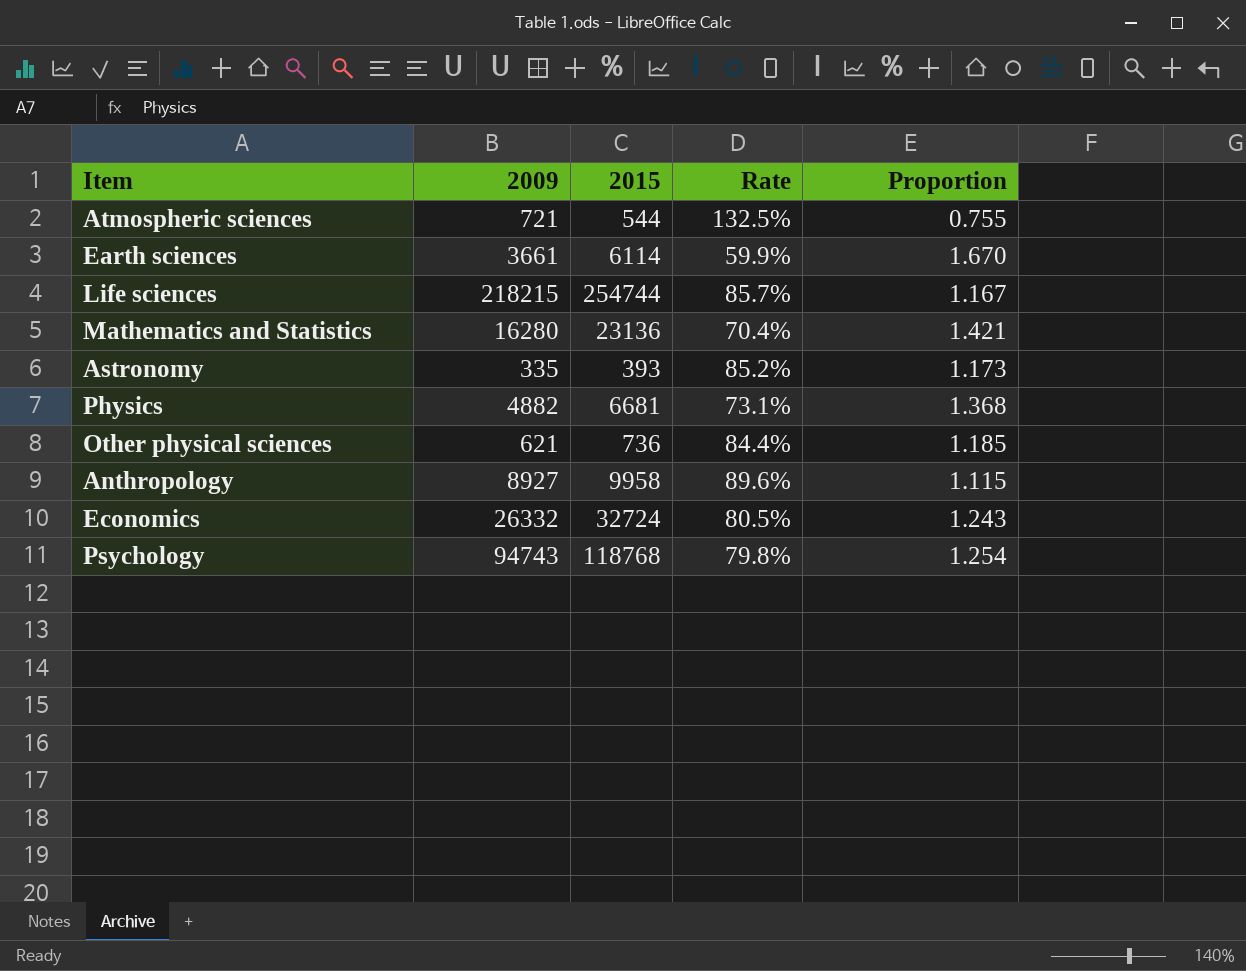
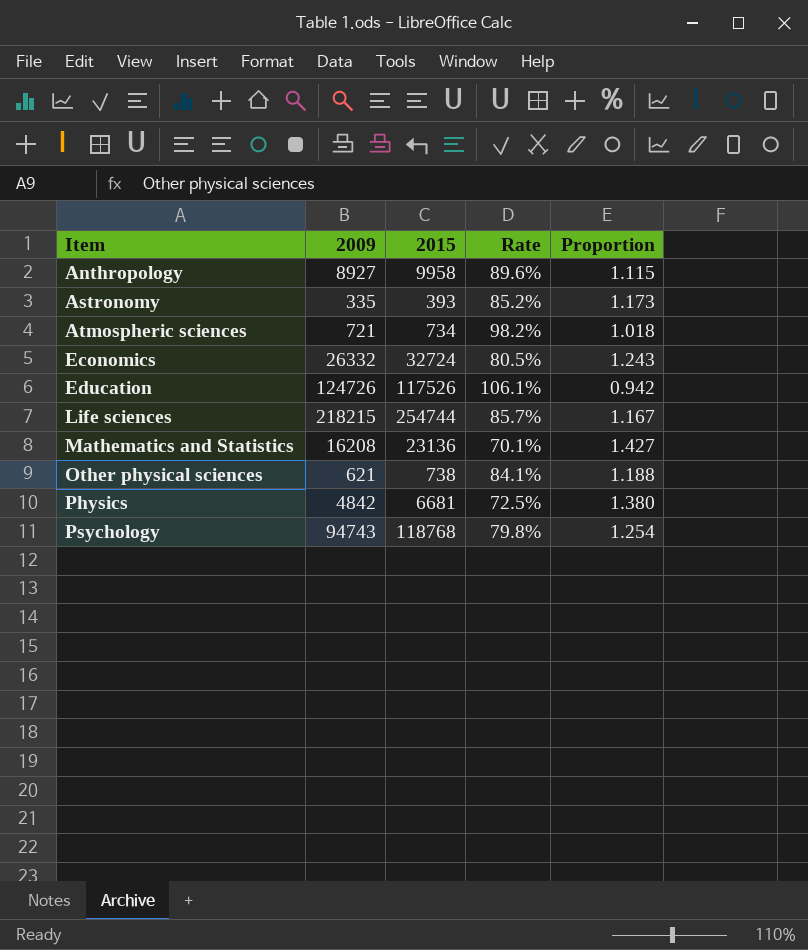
row order: none -> Item ascending
row Earth sciences: 3661 | 6114 | 59.9% | 1.670 -> none
Atmospheric sciences | 2015: 544 -> 734
Atmospheric sciences | Rate: 132.5% -> 98.2%
Atmospheric sciences | Proportion: 0.755 -> 1.018
row Education: none -> 124726 | 117526 | 106.1% | 0.942
Mathematics and Statistics | 2009: 16280 -> 16208
Mathematics and Statistics | Rate: 70.4% -> 70.1%
Mathematics and Statistics | Proportion: 1.421 -> 1.427
Other physical sciences | 2015: 736 -> 738
Other physical sciences | Rate: 84.4% -> 84.1%
Other physical sciences | Proportion: 1.185 -> 1.188
Physics | 2009: 4882 -> 4842
Physics | Rate: 73.1% -> 72.5%
Physics | Proportion: 1.368 -> 1.380

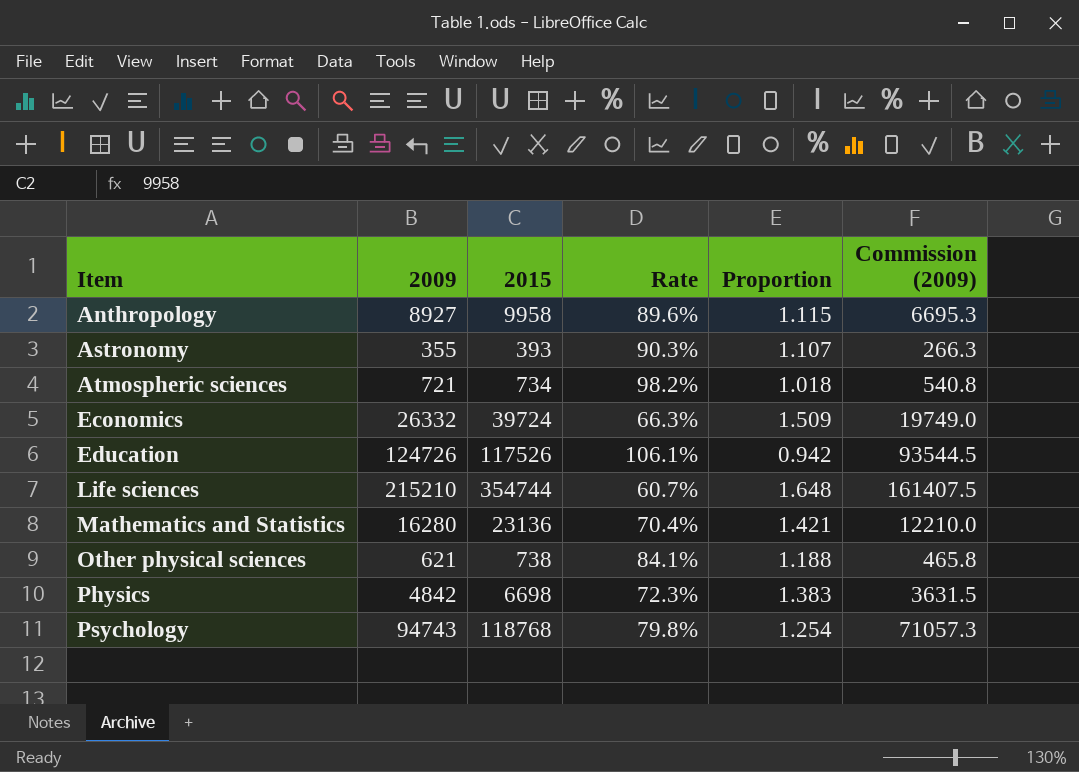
column Commission (2009) | formula: none -> [2009] * 0.75
Astronomy | 2009: 335 -> 355
Astronomy | Rate: 85.2% -> 90.3%
Astronomy | Proportion: 1.173 -> 1.107
Economics | 2015: 32724 -> 39724
Economics | Rate: 80.5% -> 66.3%
Economics | Proportion: 1.243 -> 1.509
Life sciences | 2009: 218215 -> 215210
Life sciences | 2015: 254744 -> 354744
Life sciences | Rate: 85.7% -> 60.7%
Life sciences | Proportion: 1.167 -> 1.648
Mathematics and Statistics | 2009: 16208 -> 16280
Mathematics and Statistics | Rate: 70.1% -> 70.4%
Mathematics and Statistics | Proportion: 1.427 -> 1.421
Physics | 2015: 6681 -> 6698
Physics | Rate: 72.5% -> 72.3%
Physics | Proportion: 1.380 -> 1.383

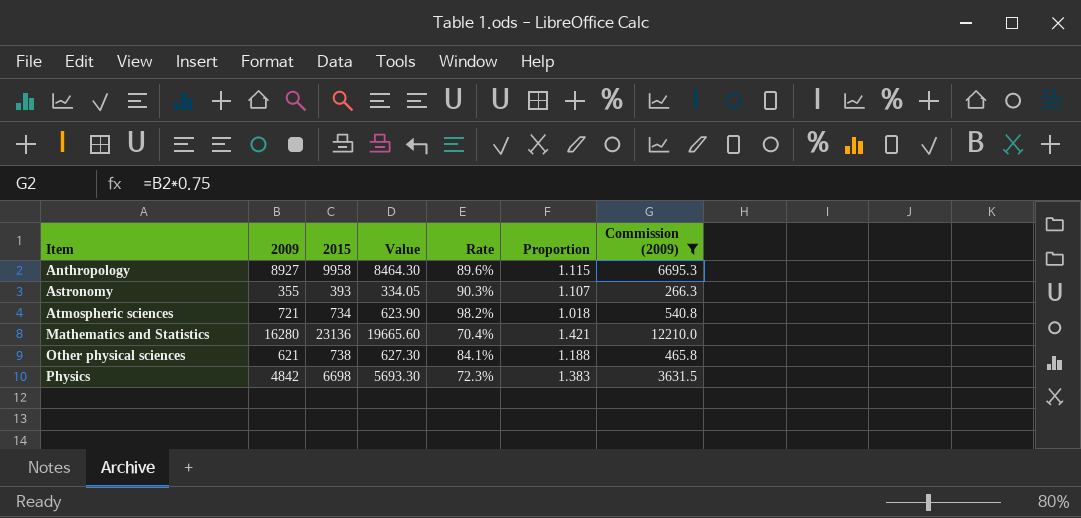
filter: none -> Commission (2009) <= 12210.0
column Value | formula: none -> [2015] * 0.85

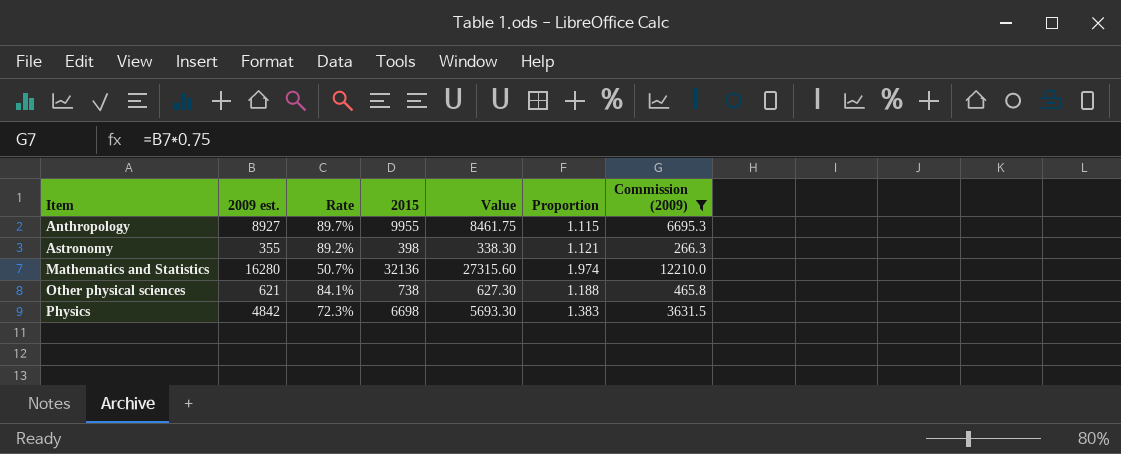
column name: 2009 -> 2009 est.
column Rate | position: 5 -> 3
row Atmospheric sciences: 721 | 734 | 623.90 | 98.2% | 1.018 | 540.8 -> none
Anthropology | Rate: 89.6% -> 89.7%
Anthropology | 2015: 9958 -> 9955
Anthropology | Value: 8464.30 -> 8461.75
Astronomy | Rate: 90.3% -> 89.2%
Astronomy | 2015: 393 -> 398
Astronomy | Value: 334.05 -> 338.30
Astronomy | Proportion: 1.107 -> 1.121
Mathematics and Statistics | Rate: 70.4% -> 50.7%
Mathematics and Statistics | 2015: 23136 -> 32136
Mathematics and Statistics | Value: 19665.60 -> 27315.60
Mathematics and Statistics | Proportion: 1.421 -> 1.974

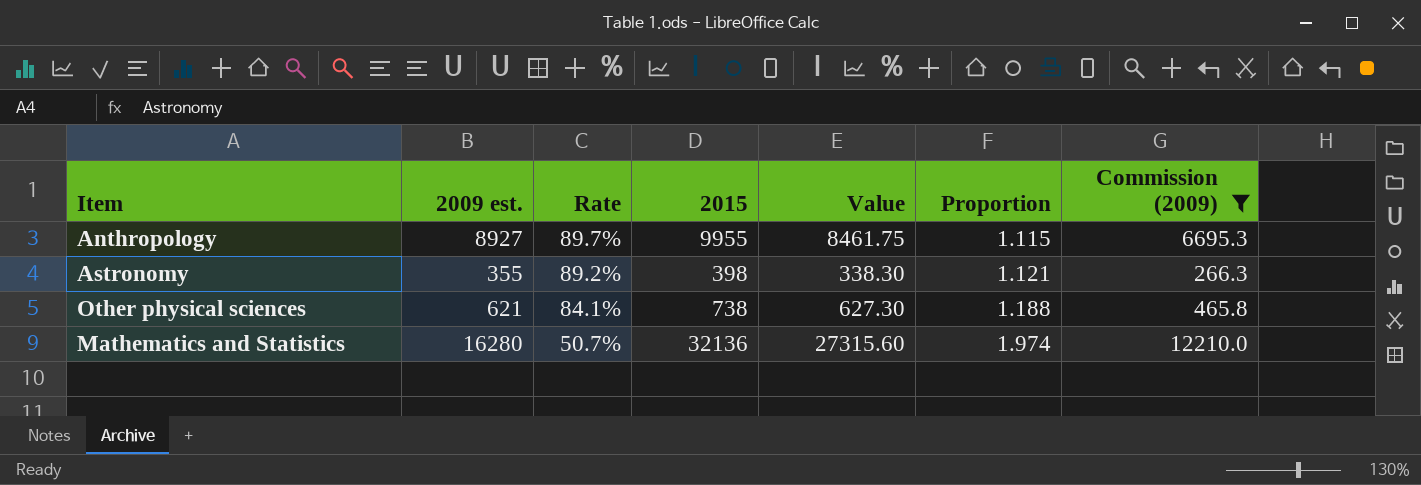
row order: Item ascending -> Rate descending
row Physics: 4842 | 72.3% | 6698 | 5693.30 | 1.383 | 3631.5 -> none

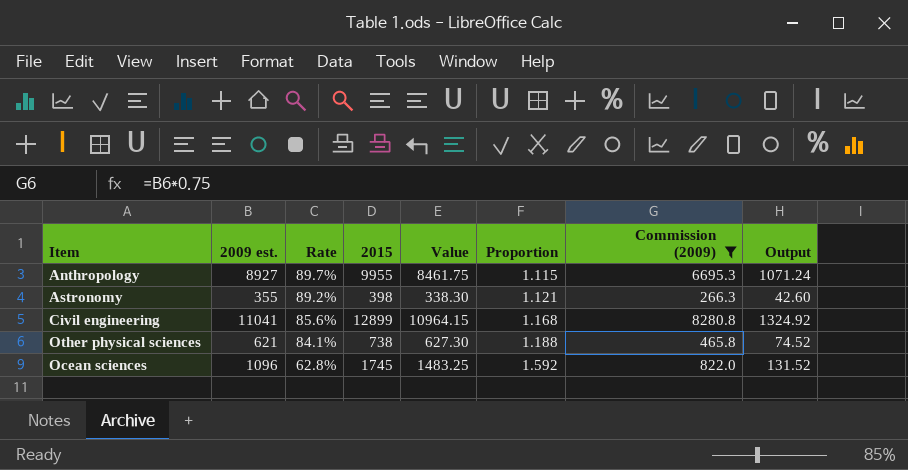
column Output | formula: none -> [2009 est.] * 0.12
row Mathematics and Statistics: 16280 | 50.7% | 32136 | 27315.60 | 1.974 | 12210.0 -> none
row Civil engineering: none -> 11041 | 85.6% | 12899 | 10964.15 | 1.168 | 8280.8 | 1324.92
row Ocean sciences: none -> 1096 | 62.8% | 1745 | 1483.25 | 1.592 | 822.0 | 131.52

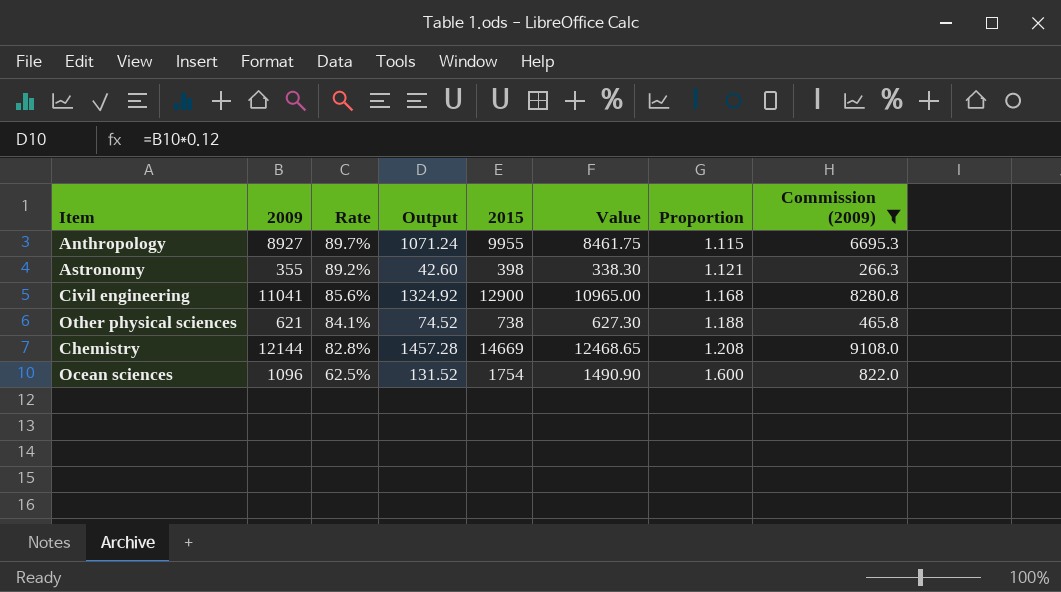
column name: 2009 est. -> 2009
column Output | position: 8 -> 4
Civil engineering | 2015: 12899 -> 12900
Civil engineering | Value: 10964.15 -> 10965.00
row Chemistry: none -> 12144 | 82.8% | 1457.28 | 14669 | 12468.65 | 1.208 | 9108.0
Ocean sciences | Rate: 62.8% -> 62.5%
Ocean sciences | 2015: 1745 -> 1754
Ocean sciences | Value: 1483.25 -> 1490.90
Ocean sciences | Proportion: 1.592 -> 1.600

